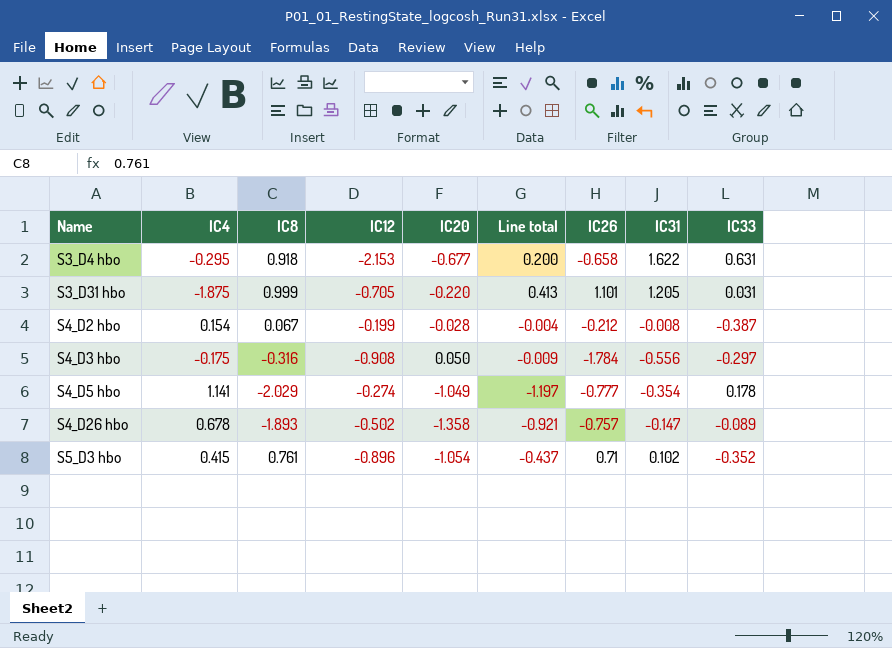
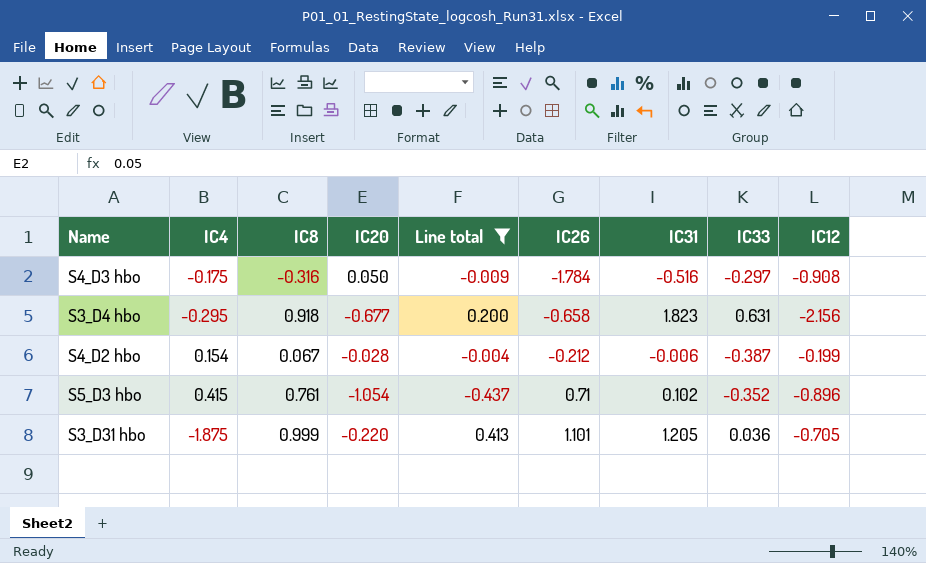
filter: none -> Line total >= -0.437
row order: Name ascending -> IC26 ascending
column IC12 | position: 4 -> 9
S4_D3 hbo | IC31: -0.556 -> -0.516
S3_D4 hbo | IC31: 1.622 -> 1.823
S3_D4 hbo | IC12: -2.153 -> -2.156
S4_D2 hbo | IC31: -0.008 -> -0.006
S3_D31 hbo | IC33: 0.031 -> 0.036

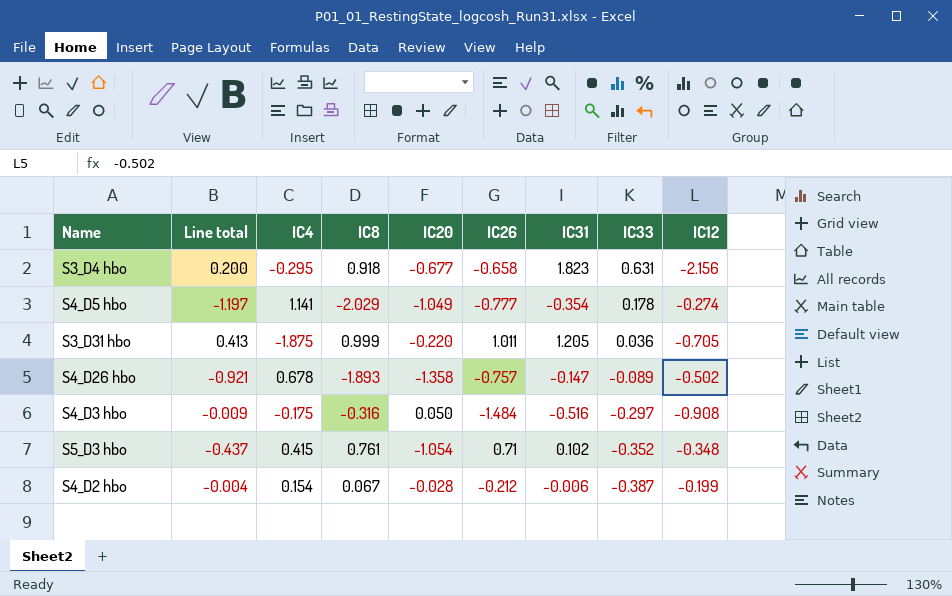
filter: Line total >= -0.437 -> none
row order: IC26 ascending -> IC33 descending
column Line total | position: 5 -> 2
S3_D31 hbo | IC26: 1.101 -> 1.011
S4_D3 hbo | IC26: -1.784 -> -1.484
S5_D3 hbo | IC12: -0.896 -> -0.348

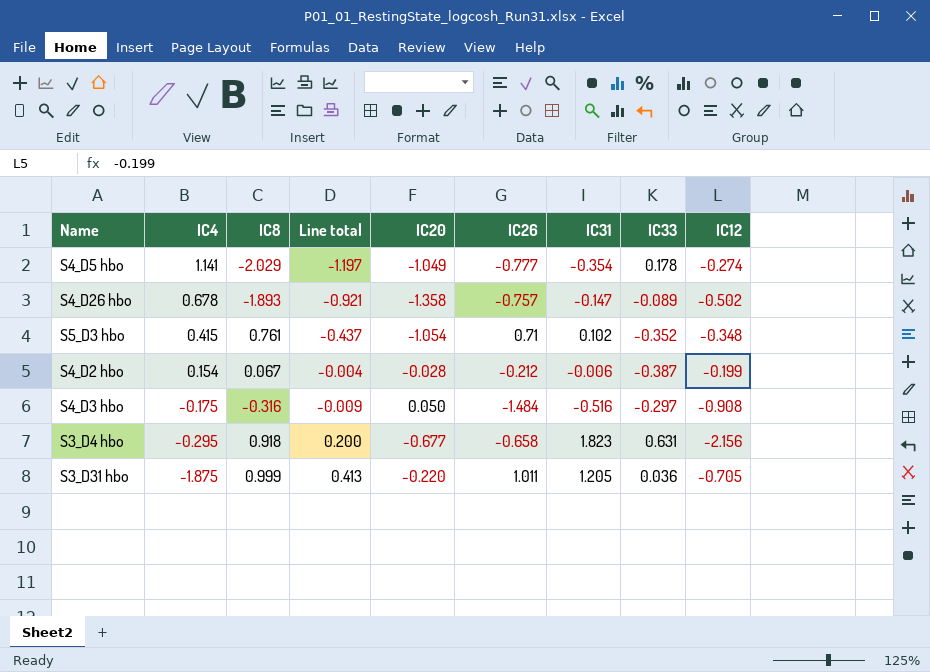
row order: IC33 descending -> IC4 descending
column Line total | position: 2 -> 4

